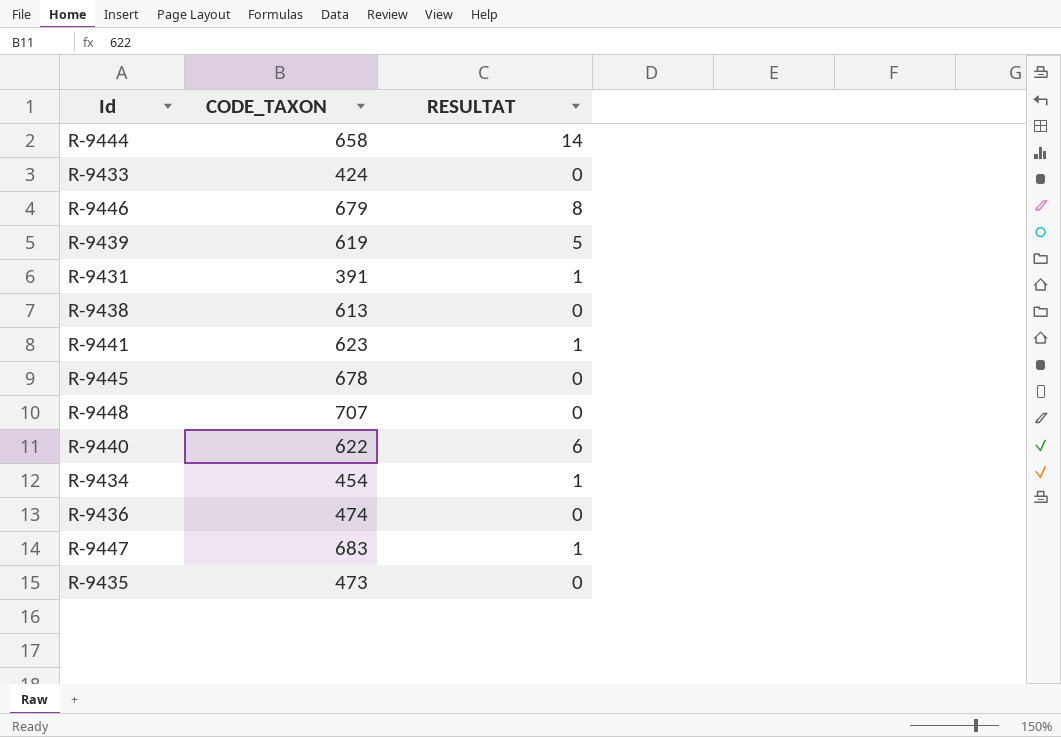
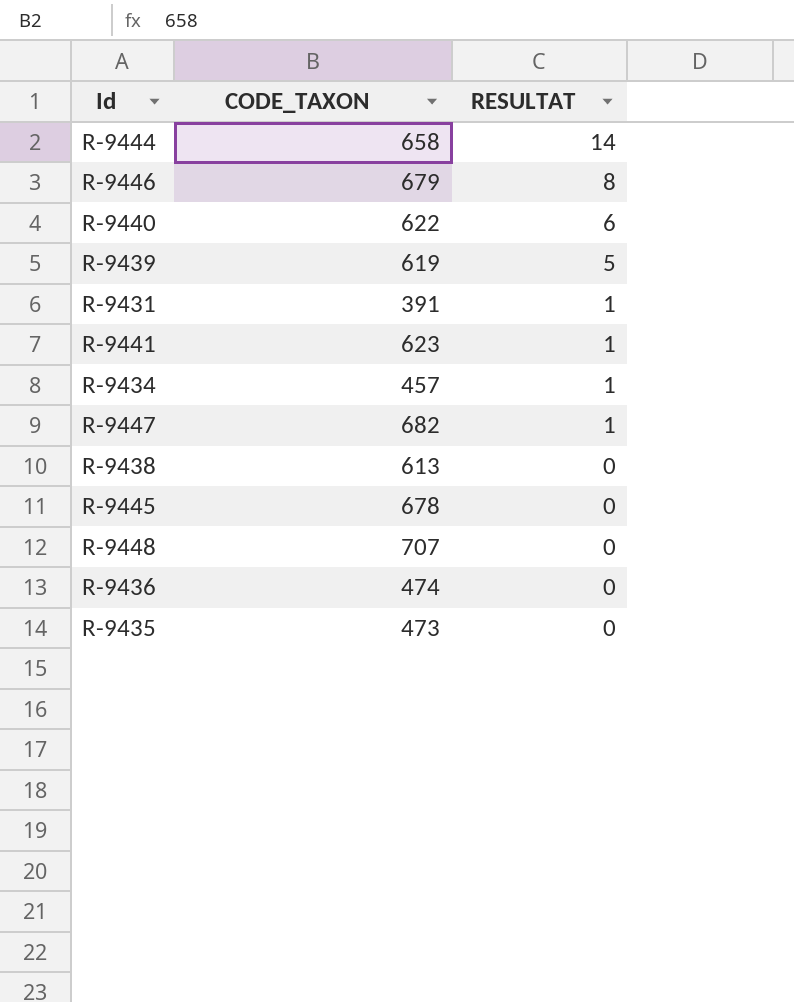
row order: none -> RESULTAT descending
row R-9433: 424 | 0 -> none
R-9434 | CODE_TAXON: 454 -> 457
R-9447 | CODE_TAXON: 683 -> 682

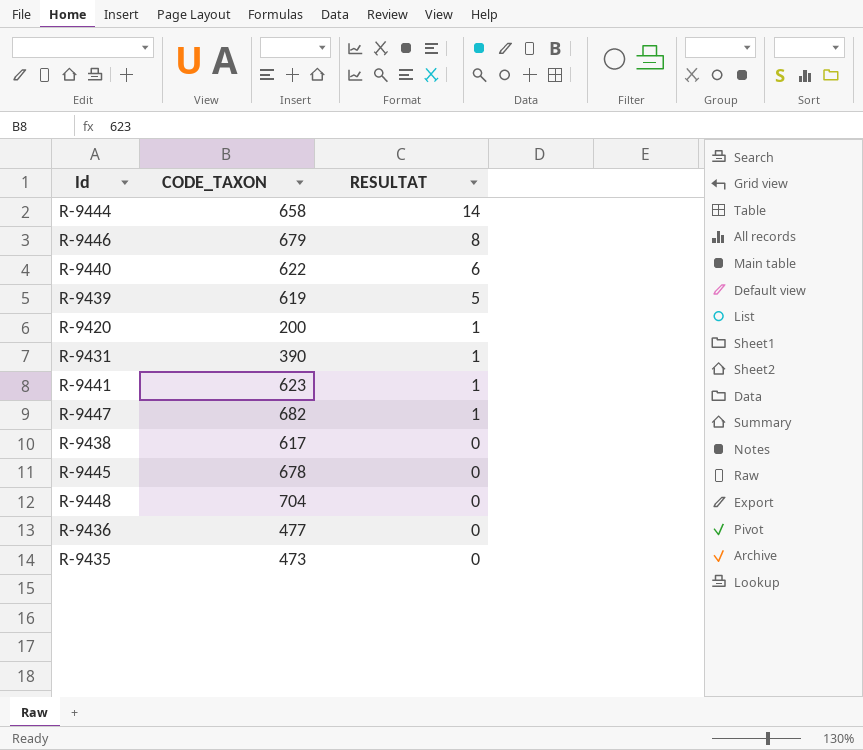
row R-9434: 457 | 1 -> none
row R-9420: none -> 200 | 1
R-9431 | CODE_TAXON: 391 -> 390
R-9438 | CODE_TAXON: 613 -> 617
R-9448 | CODE_TAXON: 707 -> 704
R-9436 | CODE_TAXON: 474 -> 477

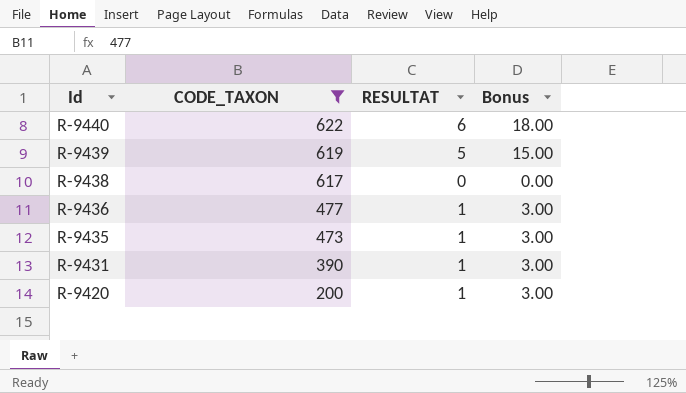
filter: none -> CODE_TAXON <= 622
row order: RESULTAT descending -> Id descending
column Bonus | formula: none -> [RESULTAT] * 3
R-9436 | RESULTAT: 0 -> 1
R-9435 | RESULTAT: 0 -> 1

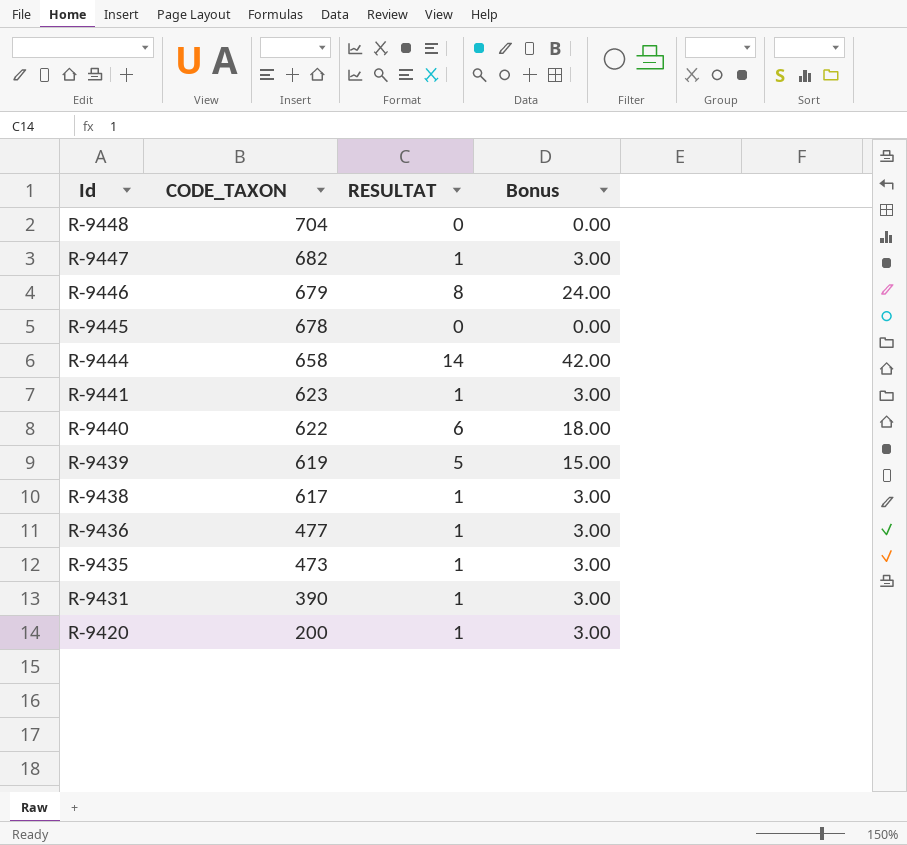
filter: CODE_TAXON <= 622 -> none
R-9438 | RESULTAT: 0 -> 1
R-9438 | Bonus: 0.00 -> 3.00

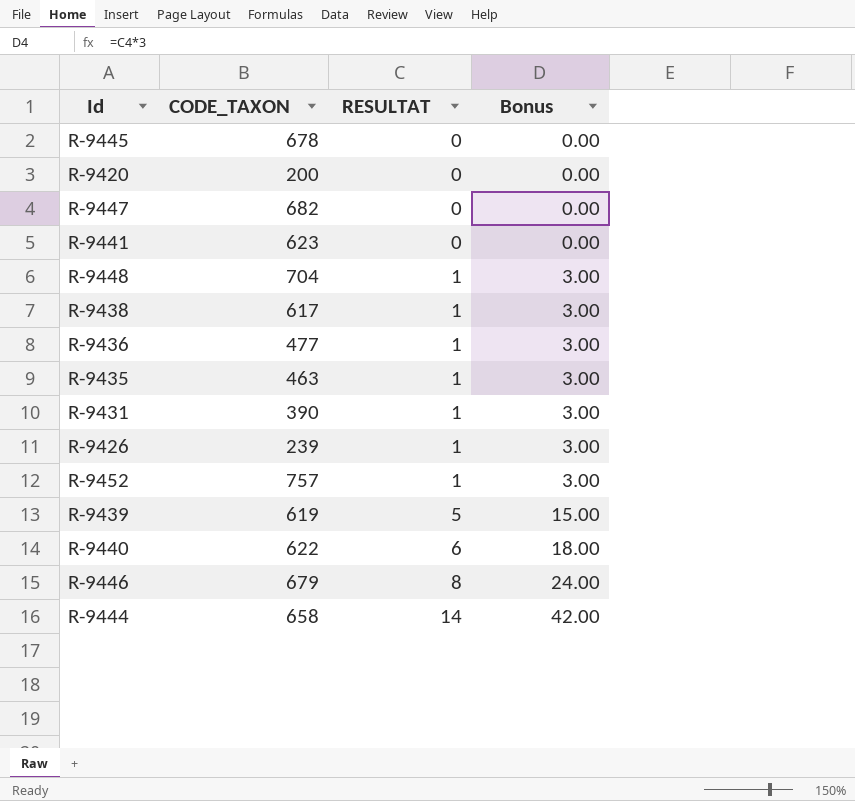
row order: Id descending -> RESULTAT ascending
R-9420 | RESULTAT: 1 -> 0
R-9420 | Bonus: 3.00 -> 0.00
R-9447 | RESULTAT: 1 -> 0
R-9447 | Bonus: 3.00 -> 0.00
R-9441 | RESULTAT: 1 -> 0
R-9441 | Bonus: 3.00 -> 0.00
R-9448 | RESULTAT: 0 -> 1
R-9448 | Bonus: 0.00 -> 3.00
R-9435 | CODE_TAXON: 473 -> 463
row R-9426: none -> 239 | 1 | 3.00
row R-9452: none -> 757 | 1 | 3.00

